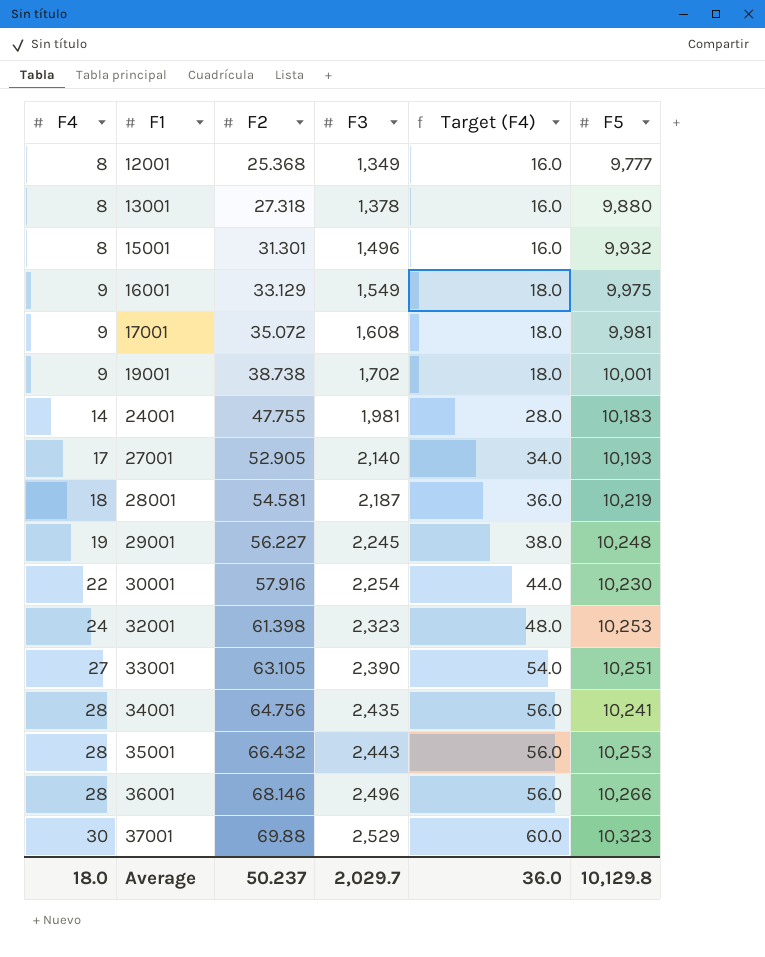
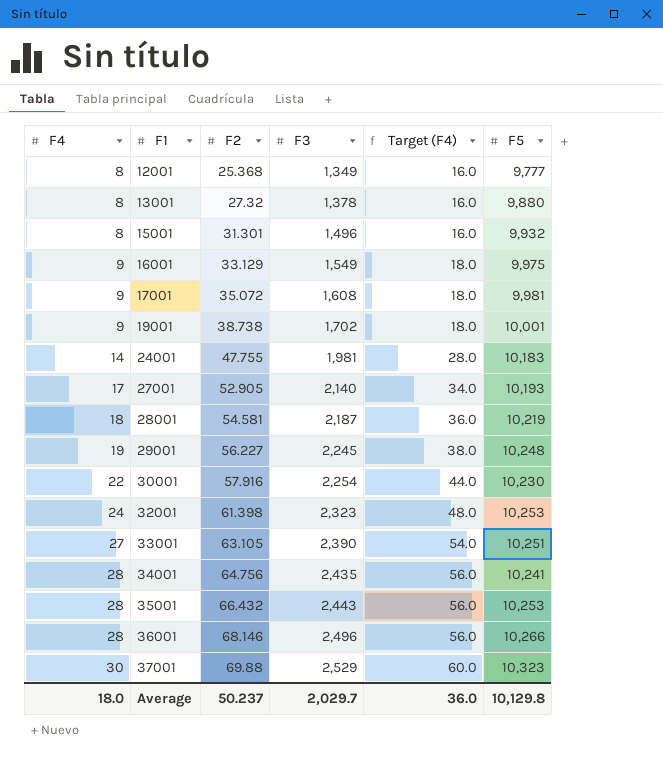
13001 | F2: 27.318 -> 27.32

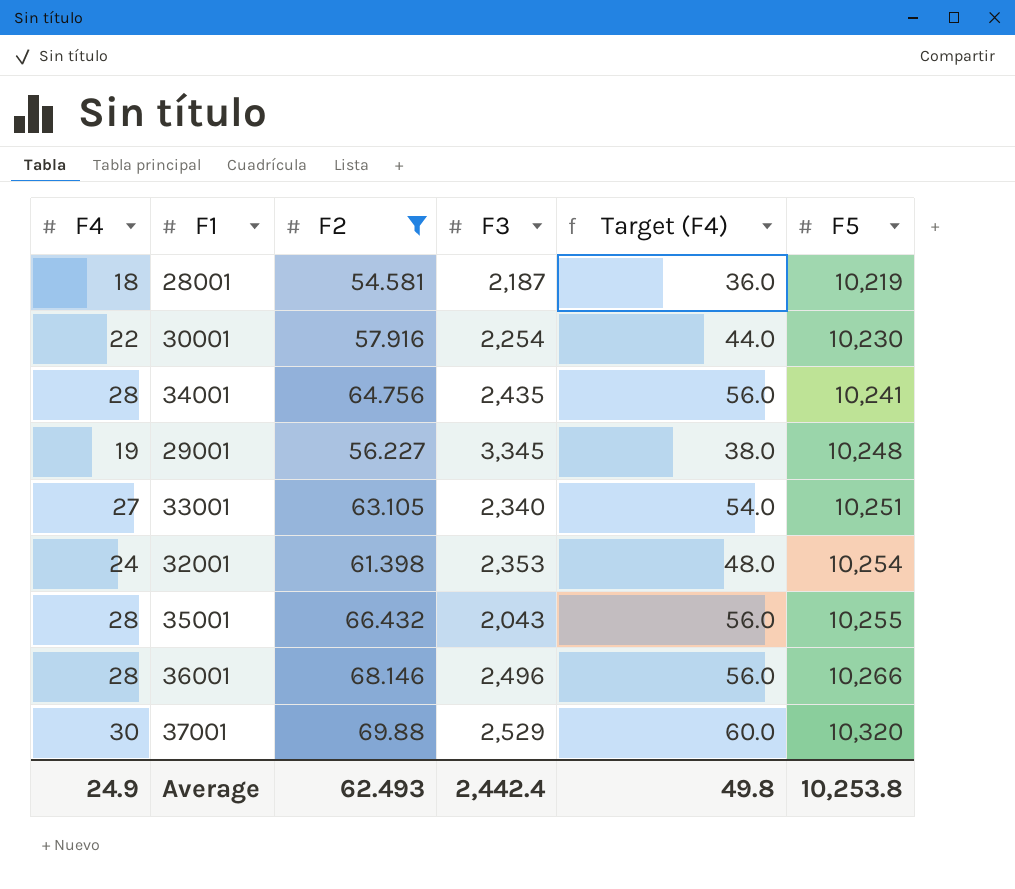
filter: none -> F2 >= 54.581
row order: F4 ascending -> F5 ascending
29001 | F3: 2,245 -> 3,345
33001 | F3: 2,390 -> 2,340
32001 | F3: 2,323 -> 2,353
32001 | F5: 10,253 -> 10,254
35001 | F3: 2,443 -> 2,043
35001 | F5: 10,253 -> 10,255
37001 | F5: 10,323 -> 10,320
Average | F4: 18.0 -> 24.9
Average | F2: 50.237 -> 62.493
Average | F3: 2,029.7 -> 2,442.4
Average | Target (F4): 36.0 -> 49.8
Average | F5: 10,129.8 -> 10,253.8

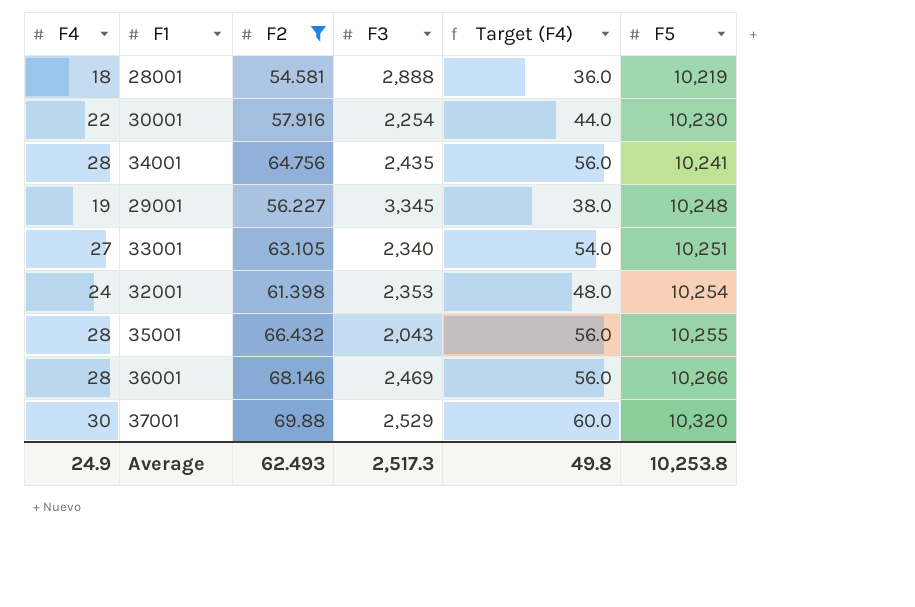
28001 | F3: 2,187 -> 2,888
36001 | F3: 2,496 -> 2,469
Average | F3: 2,442.4 -> 2,517.3

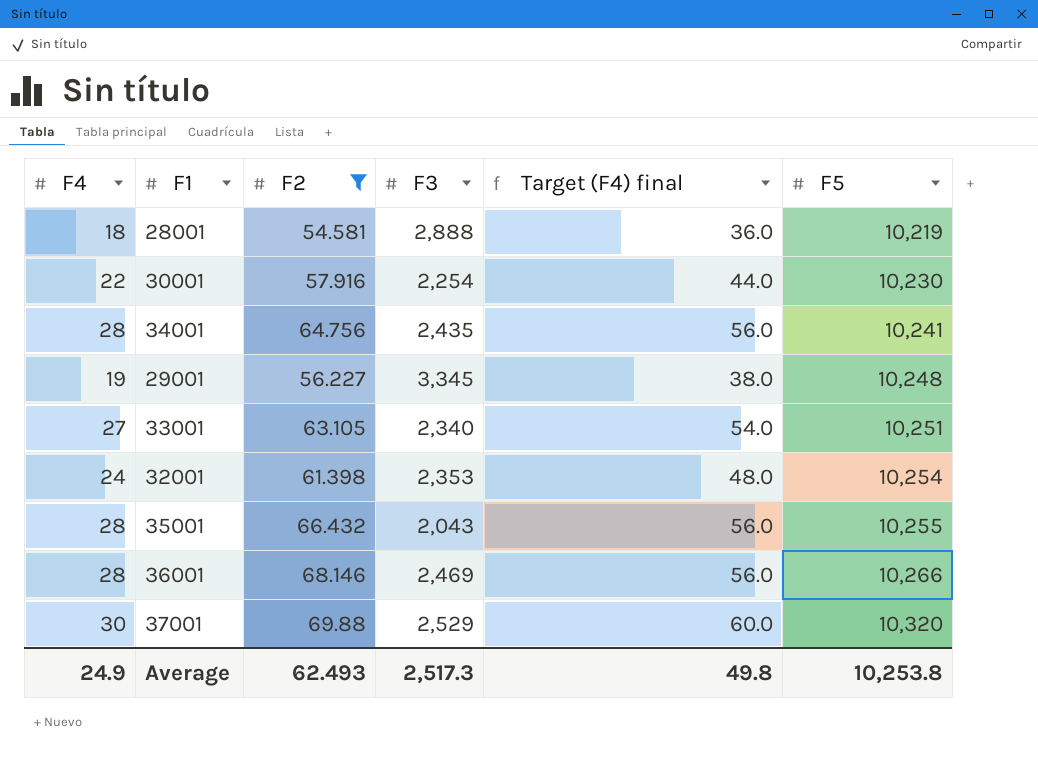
column name: Target (F4) -> Target (F4) final

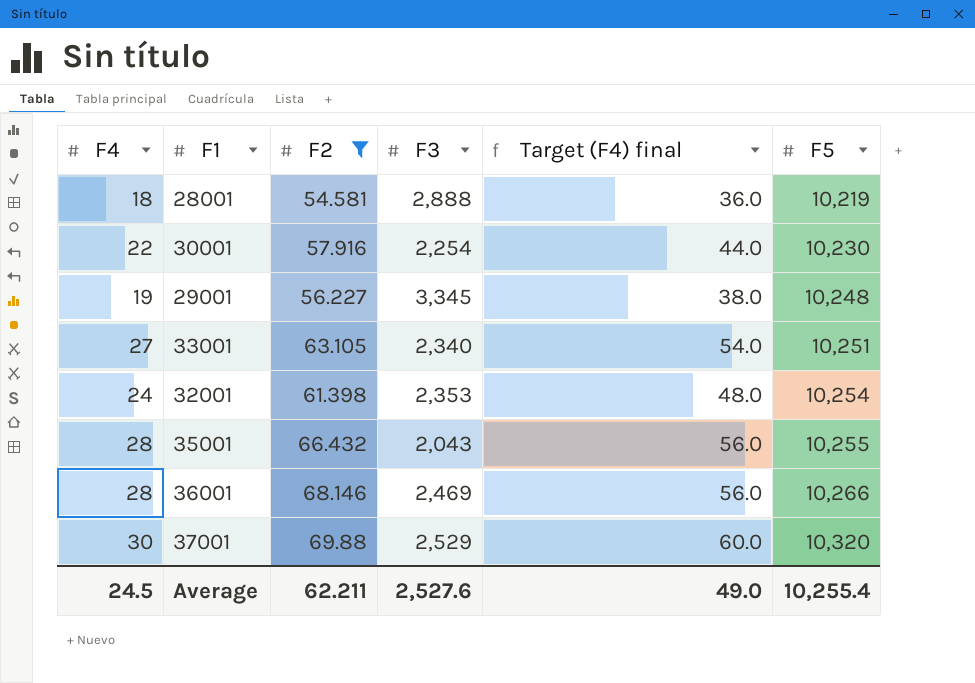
row 34001: 28 | 64.756 | 2,435 | 56.0 | 10,241 -> none
Average | F4: 24.9 -> 24.5
Average | F2: 62.493 -> 62.211
Average | F3: 2,517.3 -> 2,527.6
Average | Target (F4) final: 49.8 -> 49.0
Average | F5: 10,253.8 -> 10,255.4

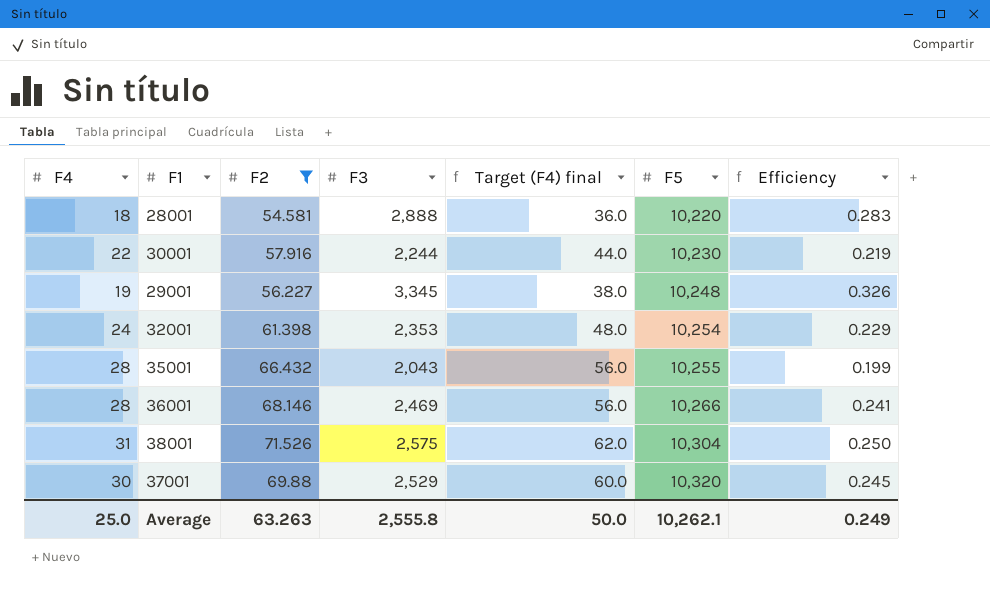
column Efficiency | formula: none -> [F3] / [F5]
row 33001: 27 | 63.105 | 2,340 | 54.0 | 10,251 -> none
28001 | F5: 10,219 -> 10,220
30001 | F3: 2,254 -> 2,244
row 38001: none -> 31 | 71.526 | 2,575 | 62.0 | 10,304 | 0.250
Average | F4: 24.5 -> 25.0
Average | F2: 62.211 -> 63.263
Average | F3: 2,527.6 -> 2,555.8
Average | Target (F4) final: 49.0 -> 50.0
Average | F5: 10,255.4 -> 10,262.1

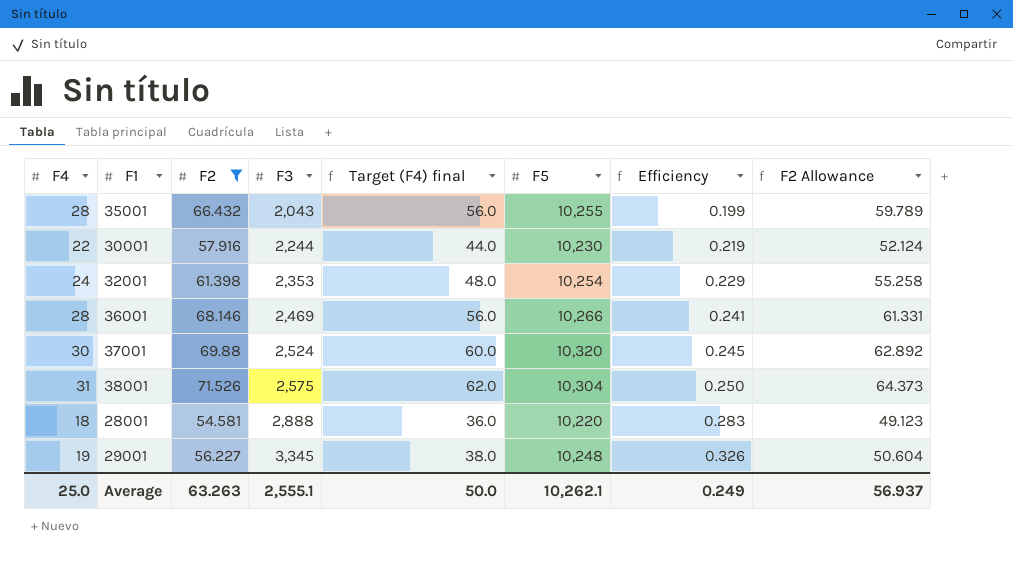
row order: F5 ascending -> F3 ascending
column F2 Allowance | formula: none -> [F2] * 0.9
37001 | F3: 2,529 -> 2,524
Average | F3: 2,555.8 -> 2,555.1

